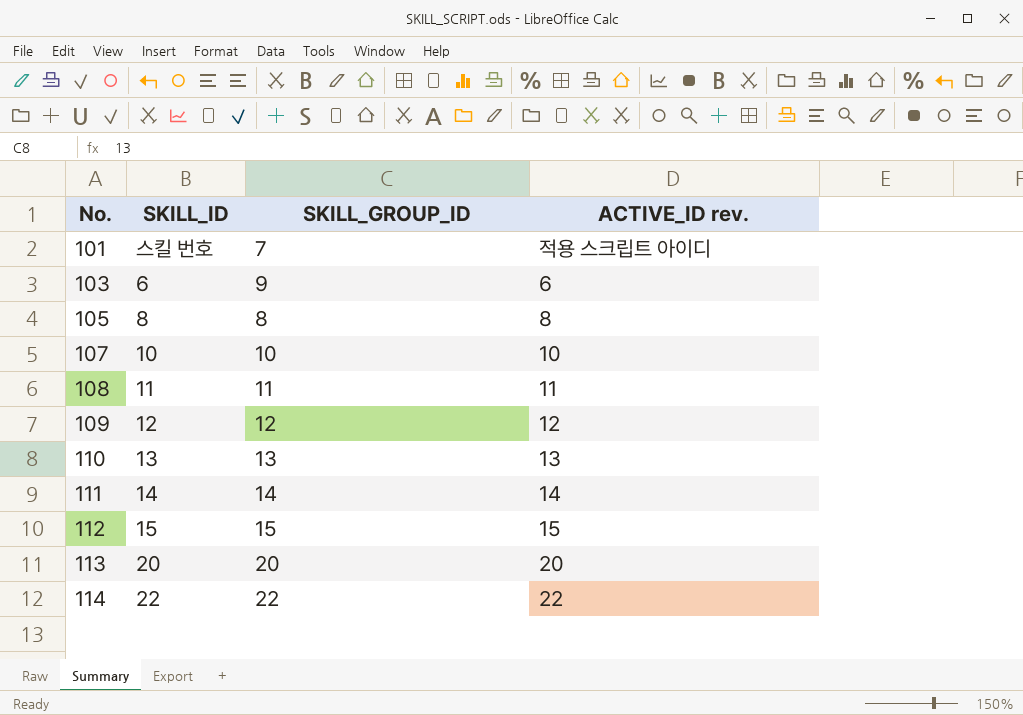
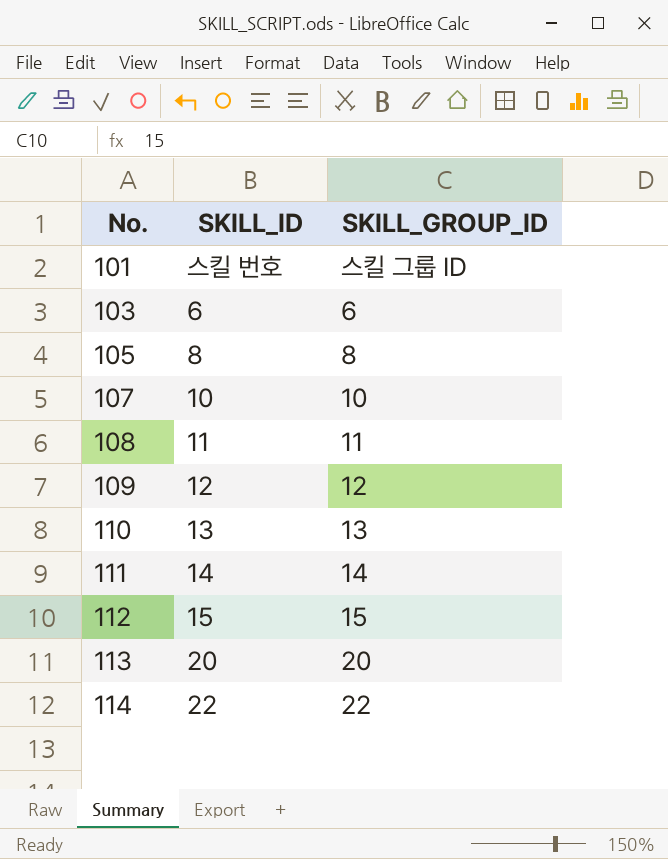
column ACTIVE_ID rev. | position: 4 -> none
101 | SKILL_GROUP_ID: 7 -> 스킬 그룹 ID
103 | SKILL_GROUP_ID: 9 -> 6

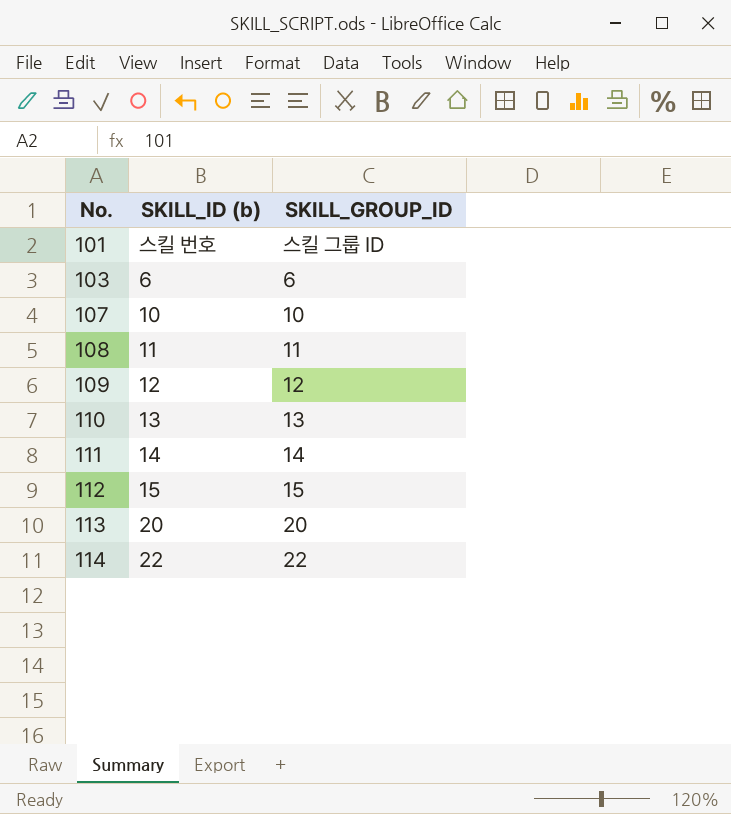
column name: SKILL_ID -> SKILL_ID (b)
row 105: 8 | 8 -> none

